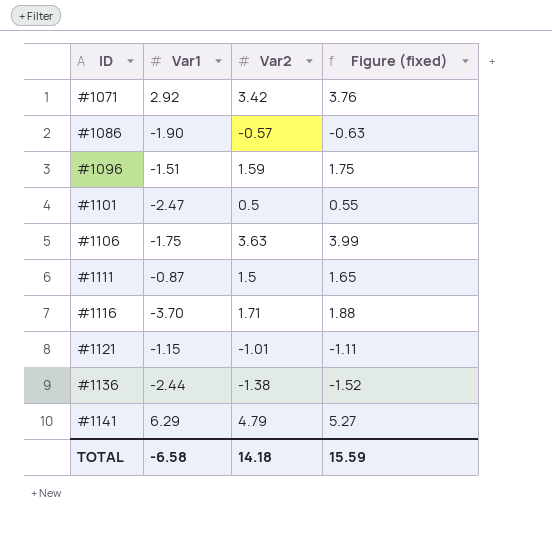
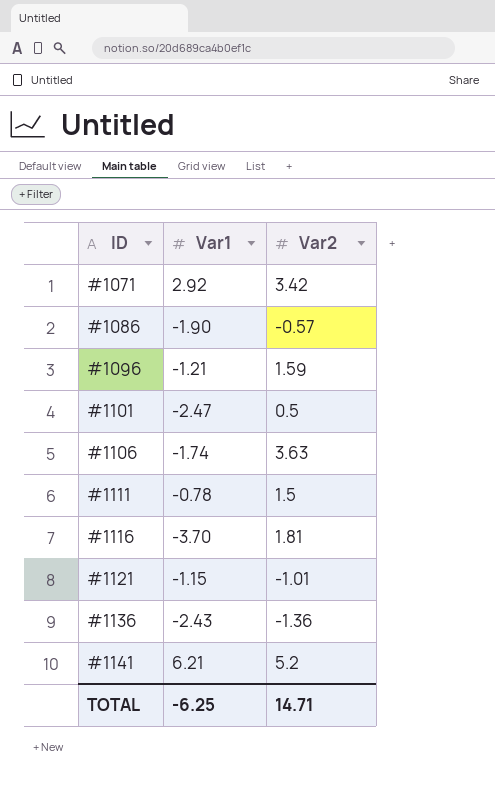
column Figure (fixed) | formula: [Var2] * 1.1 -> none
#1096 | Var1: -1.51 -> -1.21
#1106 | Var1: -1.75 -> -1.74
#1111 | Var1: -0.87 -> -0.78
#1116 | Var2: 1.71 -> 1.81
#1136 | Var1: -2.44 -> -2.43
#1136 | Var2: -1.38 -> -1.36
#1141 | Var1: 6.29 -> 6.21
#1141 | Var2: 4.79 -> 5.2
TOTAL | Var1: -6.58 -> -6.25
TOTAL | Var2: 14.18 -> 14.71

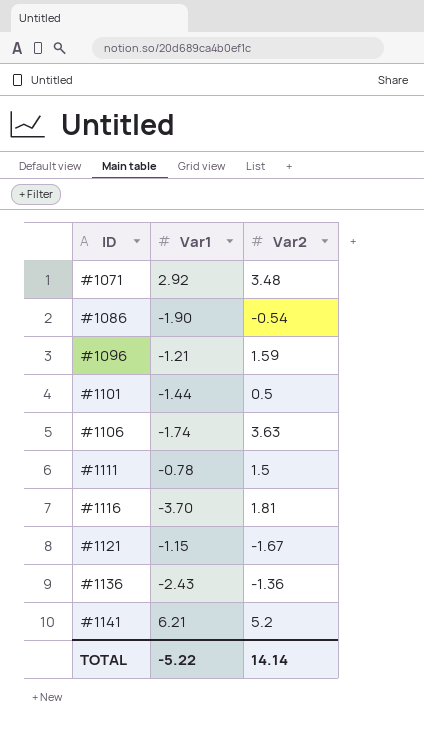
#1071 | Var2: 3.42 -> 3.48
#1086 | Var2: -0.57 -> -0.54
#1101 | Var1: -2.47 -> -1.44
#1121 | Var2: -1.01 -> -1.67
TOTAL | Var1: -6.25 -> -5.22
TOTAL | Var2: 14.71 -> 14.14

